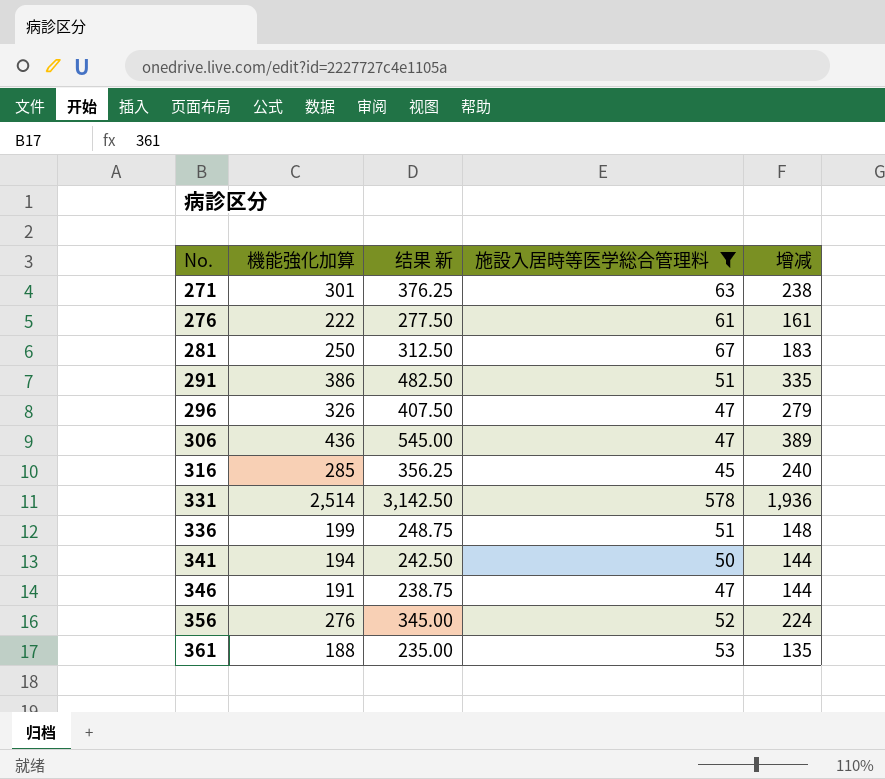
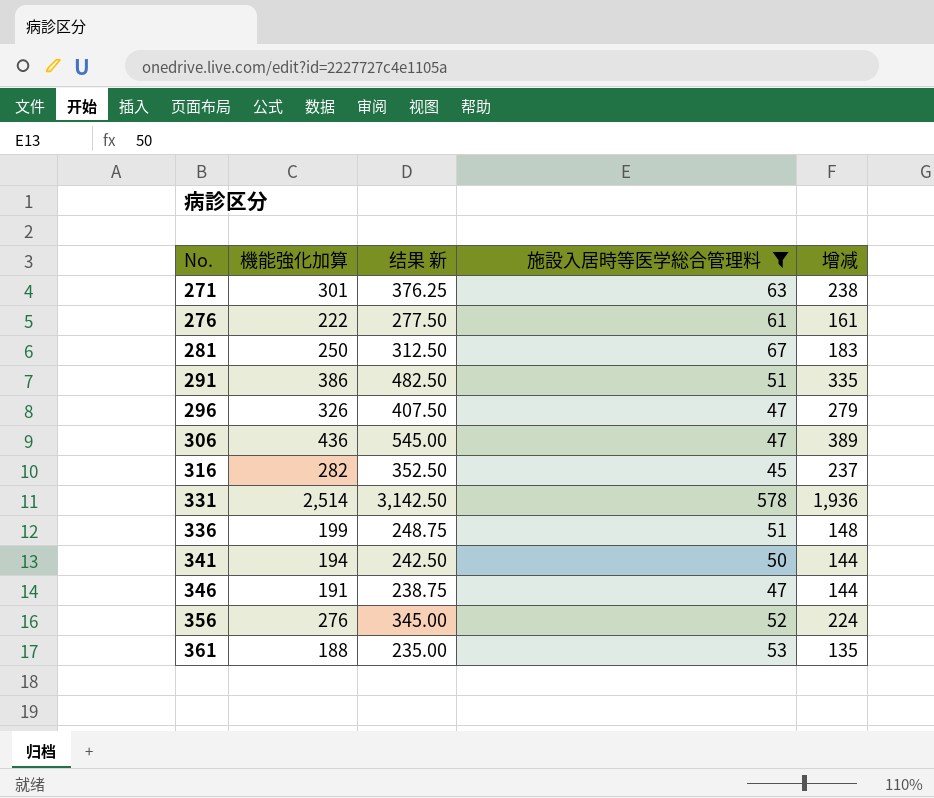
316 | 機能強化加算: 285 -> 282
316 | 结果 新: 356.25 -> 352.50
316 | 增减: 240 -> 237

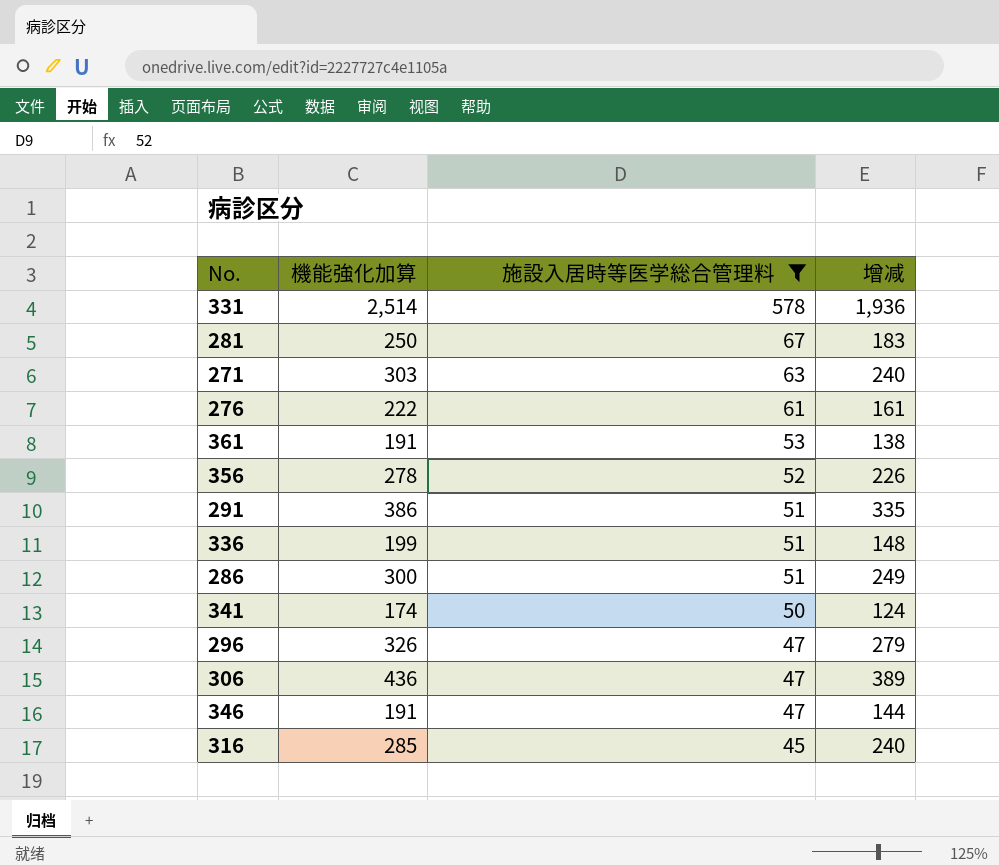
row order: No. ascending -> 施設入居時等医学総合管理料 descending
column 结果 新 | formula: [機能強化加算] * 1.25 -> none
271 | 機能強化加算: 301 -> 303
271 | 增减: 238 -> 240
361 | 機能強化加算: 188 -> 191
361 | 增减: 135 -> 138
356 | 機能強化加算: 276 -> 278
356 | 增减: 224 -> 226
row 286: none -> 300 | 51 | 249
341 | 機能強化加算: 194 -> 174
341 | 增减: 144 -> 124
316 | 機能強化加算: 282 -> 285
316 | 增减: 237 -> 240

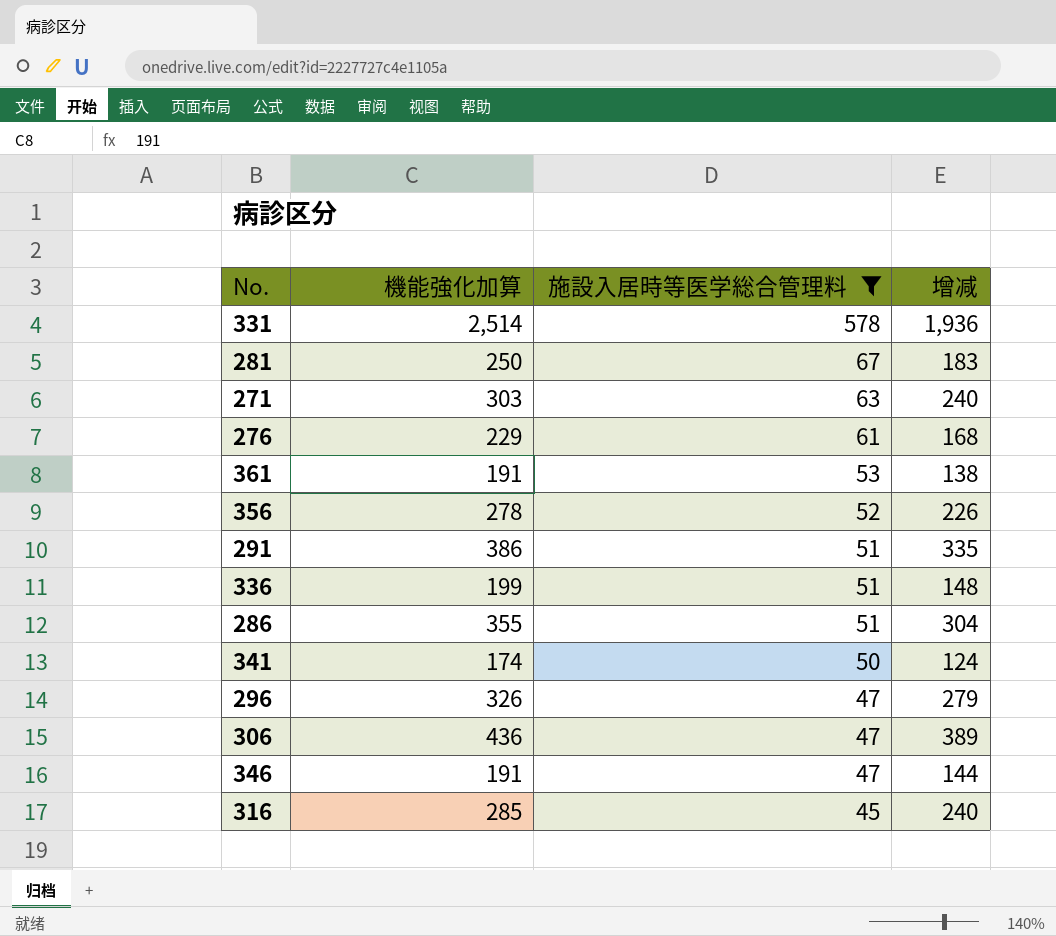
276 | 機能強化加算: 222 -> 229
276 | 增减: 161 -> 168
286 | 機能強化加算: 300 -> 355
286 | 增减: 249 -> 304

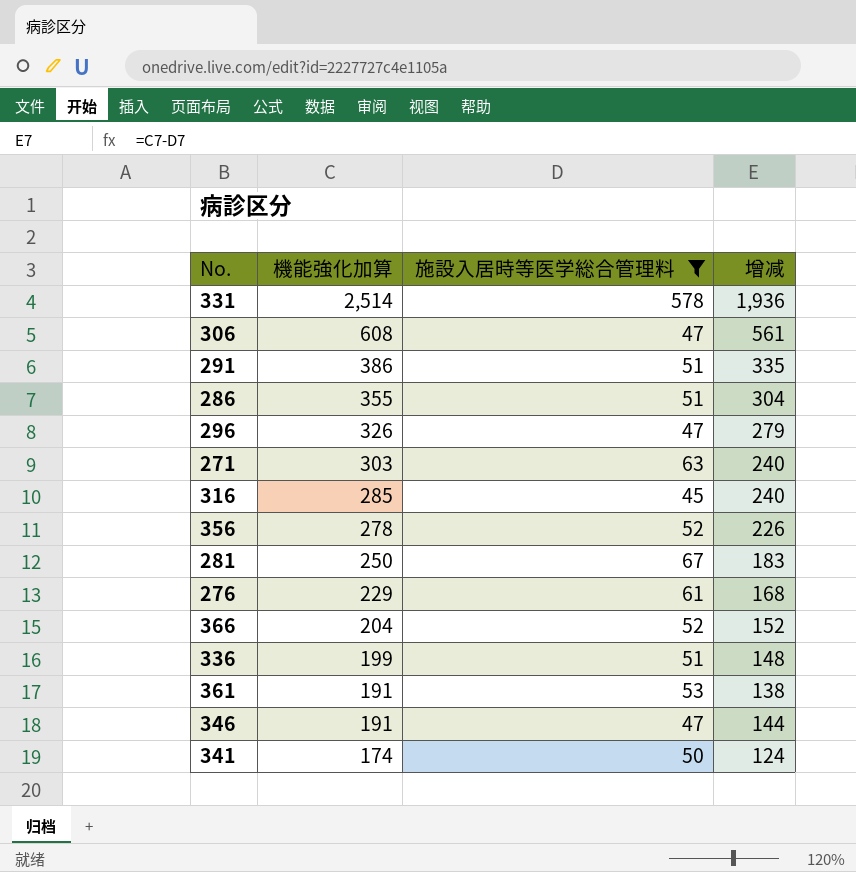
row order: 施設入居時等医学総合管理料 descending -> 機能強化加算 descending
306 | 機能強化加算: 436 -> 608
306 | 增减: 389 -> 561
row 366: none -> 204 | 52 | 152

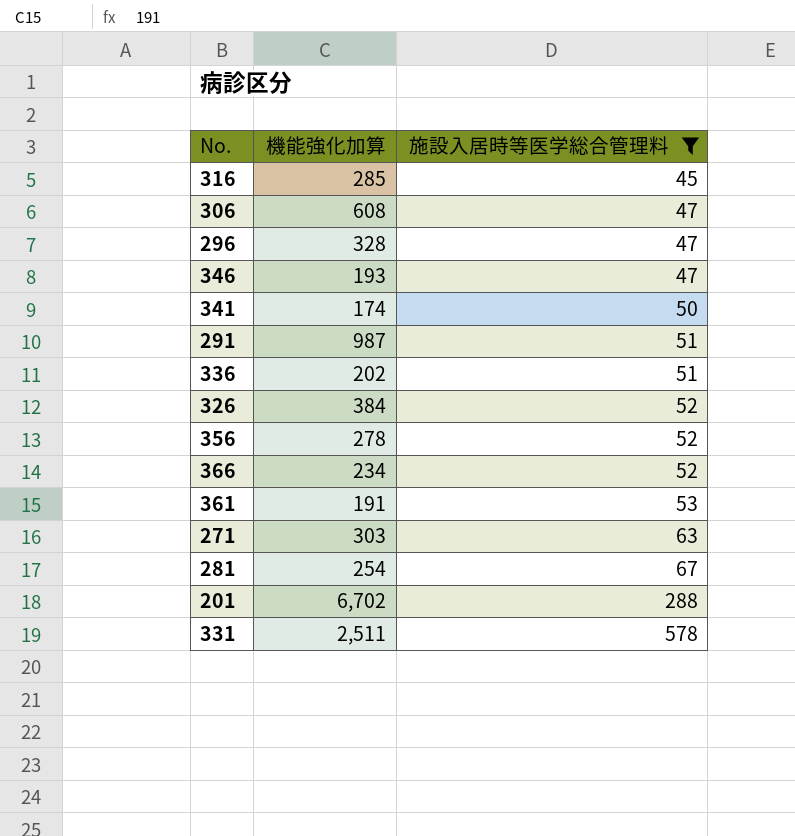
row order: 機能強化加算 descending -> 施設入居時等医学総合管理料 ascending
column 增减 | formula: [機能強化加算] - [施設入居時等医学総合管理料] -> none
row 286: 355 | 51 | 304 -> none
row 276: 229 | 61 | 168 -> none
296 | 機能強化加算: 326 -> 328
346 | 機能強化加算: 191 -> 193
291 | 機能強化加算: 386 -> 987
336 | 機能強化加算: 199 -> 202
row 326: none -> 384 | 52
366 | 機能強化加算: 204 -> 234
281 | 機能強化加算: 250 -> 254
row 201: none -> 6,702 | 288
331 | 機能強化加算: 2,514 -> 2,511

